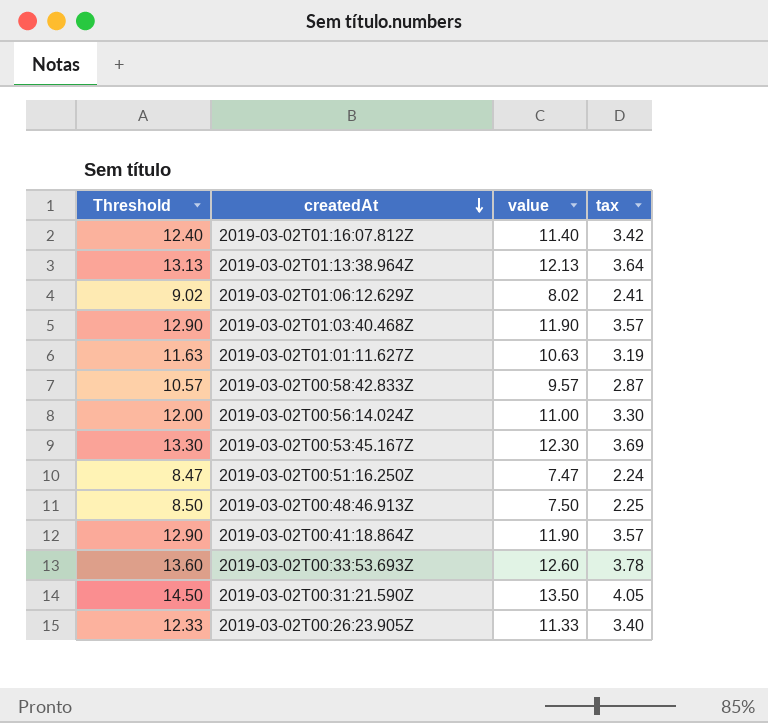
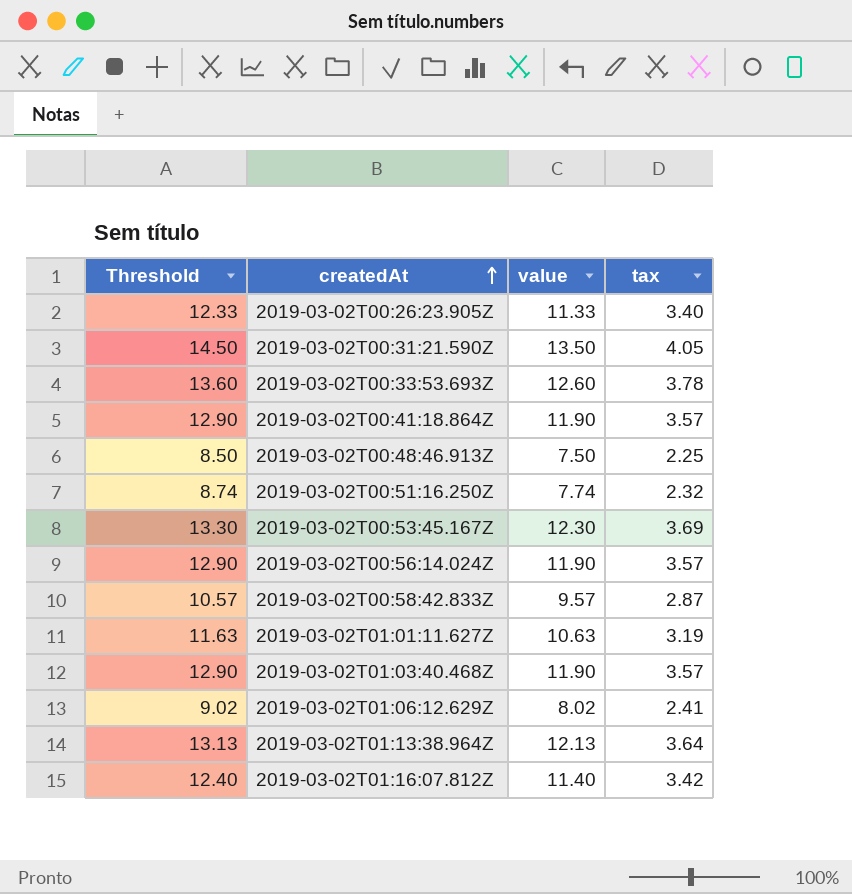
row order: createdAt descending -> createdAt ascending
2019-03-02T00:51:16.250Z | Threshold: 8.47 -> 8.74
2019-03-02T00:51:16.250Z | value: 7.47 -> 7.74
2019-03-02T00:51:16.250Z | tax: 2.24 -> 2.32
2019-03-02T00:56:14.024Z | Threshold: 12.00 -> 12.90
2019-03-02T00:56:14.024Z | value: 11.00 -> 11.90
2019-03-02T00:56:14.024Z | tax: 3.30 -> 3.57

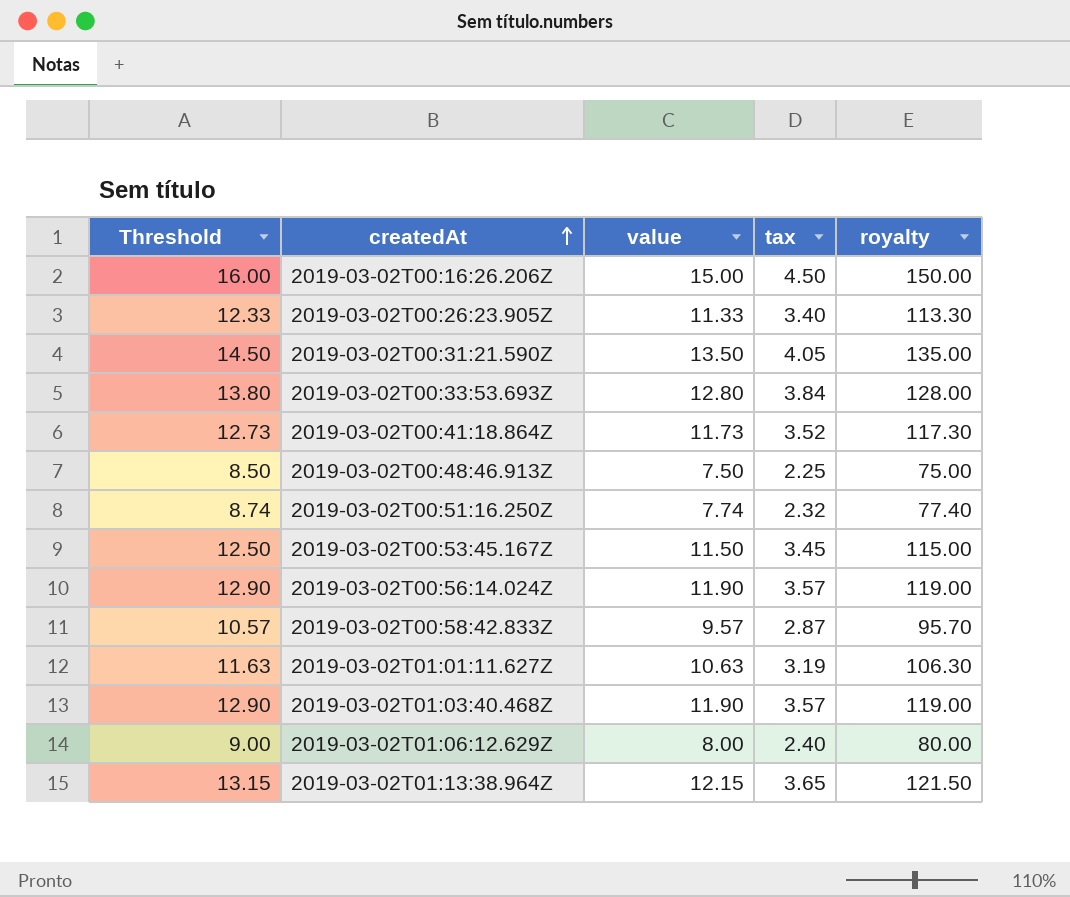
column royalty | formula: none -> [value] * 10
row 2019-03-02T01:16:07.812Z: 12.40 | 11.40 | 3.42 -> none
row 2019-03-02T00:16:26.206Z: none -> 16.00 | 15.00 | 4.50 | 150.00
2019-03-02T00:33:53.693Z | Threshold: 13.60 -> 13.80
2019-03-02T00:33:53.693Z | value: 12.60 -> 12.80
2019-03-02T00:33:53.693Z | tax: 3.78 -> 3.84
2019-03-02T00:41:18.864Z | Threshold: 12.90 -> 12.73
2019-03-02T00:41:18.864Z | value: 11.90 -> 11.73
2019-03-02T00:41:18.864Z | tax: 3.57 -> 3.52
2019-03-02T00:53:45.167Z | Threshold: 13.30 -> 12.50
2019-03-02T00:53:45.167Z | value: 12.30 -> 11.50
2019-03-02T00:53:45.167Z | tax: 3.69 -> 3.45
2019-03-02T01:06:12.629Z | Threshold: 9.02 -> 9.00
2019-03-02T01:06:12.629Z | value: 8.02 -> 8.00
2019-03-02T01:06:12.629Z | tax: 2.41 -> 2.40
2019-03-02T01:13:38.964Z | Threshold: 13.13 -> 13.15
2019-03-02T01:13:38.964Z | value: 12.13 -> 12.15
2019-03-02T01:13:38.964Z | tax: 3.64 -> 3.65

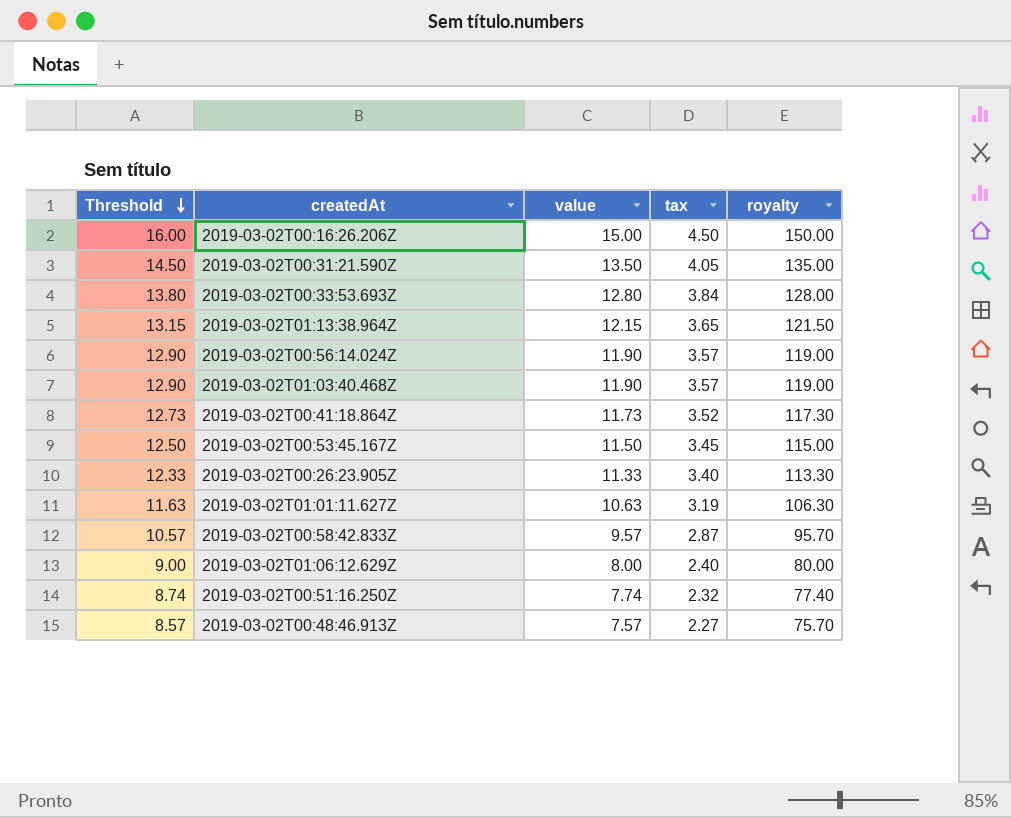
row order: createdAt ascending -> Threshold descending
2019-03-02T00:48:46.913Z | Threshold: 8.50 -> 8.57
2019-03-02T00:48:46.913Z | value: 7.50 -> 7.57
2019-03-02T00:48:46.913Z | tax: 2.25 -> 2.27
2019-03-02T00:48:46.913Z | royalty: 75.00 -> 75.70

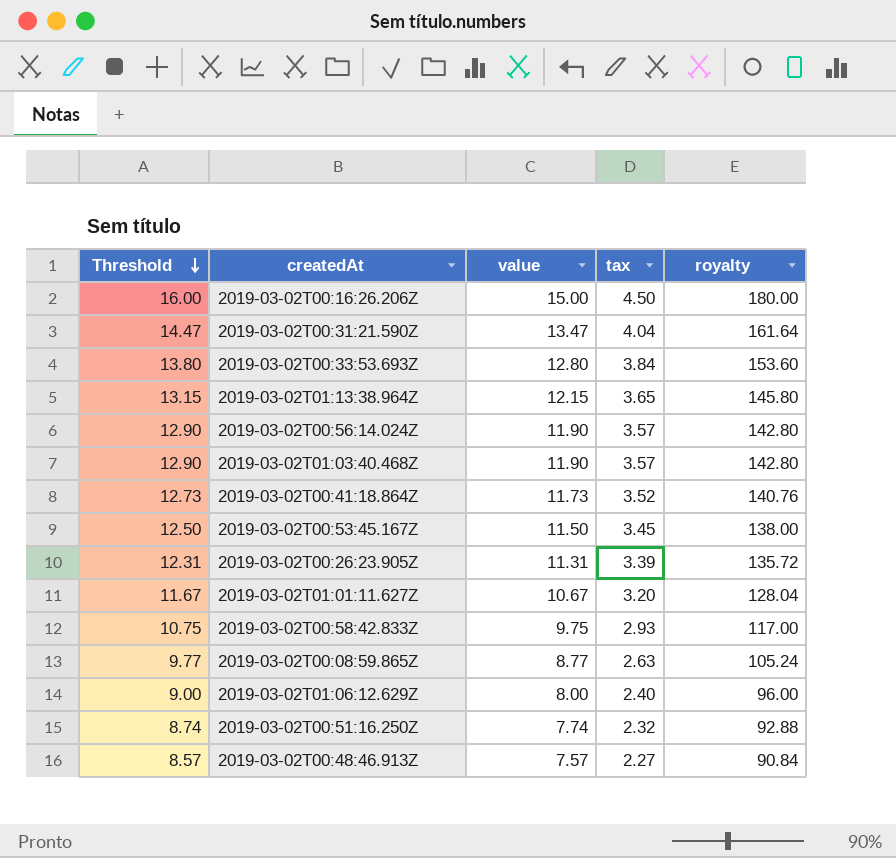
column royalty | formula: [value] * 10 -> [value] * 12
2019-03-02T00:31:21.590Z | Threshold: 14.50 -> 14.47
2019-03-02T00:31:21.590Z | value: 13.50 -> 13.47
2019-03-02T00:31:21.590Z | tax: 4.05 -> 4.04
2019-03-02T00:26:23.905Z | Threshold: 12.33 -> 12.31
2019-03-02T00:26:23.905Z | value: 11.33 -> 11.31
2019-03-02T00:26:23.905Z | tax: 3.40 -> 3.39
2019-03-02T01:01:11.627Z | Threshold: 11.63 -> 11.67
2019-03-02T01:01:11.627Z | value: 10.63 -> 10.67
2019-03-02T01:01:11.627Z | tax: 3.19 -> 3.20
2019-03-02T00:58:42.833Z | Threshold: 10.57 -> 10.75
2019-03-02T00:58:42.833Z | value: 9.57 -> 9.75
2019-03-02T00:58:42.833Z | tax: 2.87 -> 2.93
row 2019-03-02T00:08:59.865Z: none -> 9.77 | 8.77 | 2.63 | 105.24

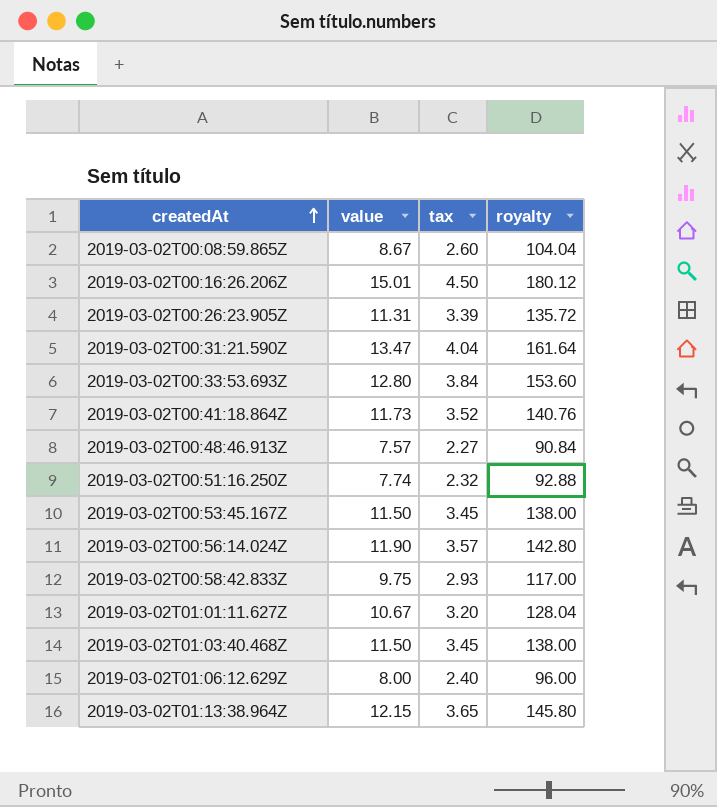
row order: Threshold descending -> createdAt ascending
column Threshold | formula: [value] + 1 -> none
2019-03-02T00:08:59.865Z | value: 8.77 -> 8.67
2019-03-02T00:08:59.865Z | tax: 2.63 -> 2.60
2019-03-02T00:08:59.865Z | royalty: 105.24 -> 104.04
2019-03-02T00:16:26.206Z | value: 15.00 -> 15.01
2019-03-02T00:16:26.206Z | royalty: 180.00 -> 180.12
2019-03-02T01:03:40.468Z | value: 11.90 -> 11.50
2019-03-02T01:03:40.468Z | tax: 3.57 -> 3.45
2019-03-02T01:03:40.468Z | royalty: 142.80 -> 138.00

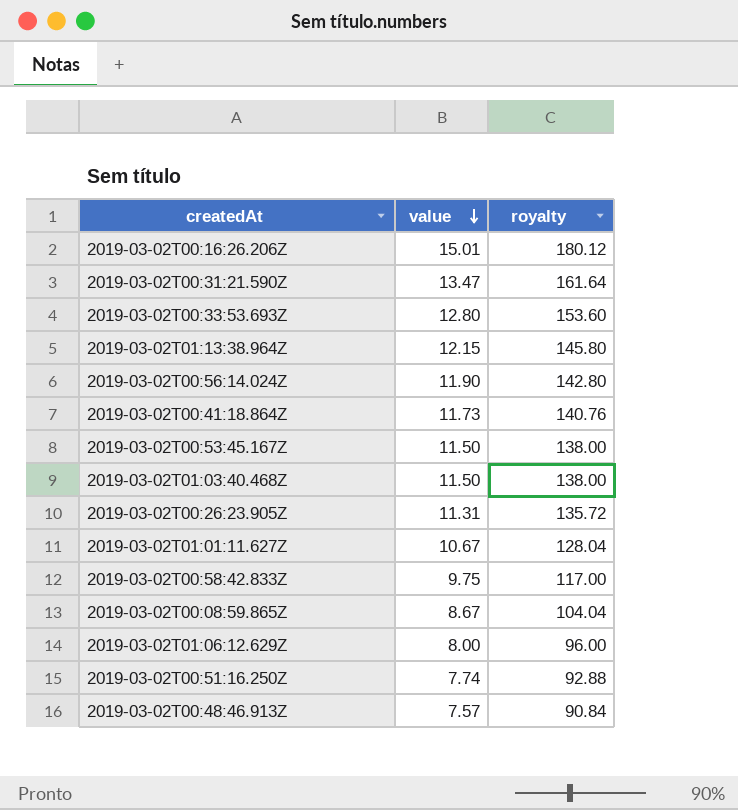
row order: createdAt ascending -> value descending
column tax | formula: [value] * 0.3 -> none

